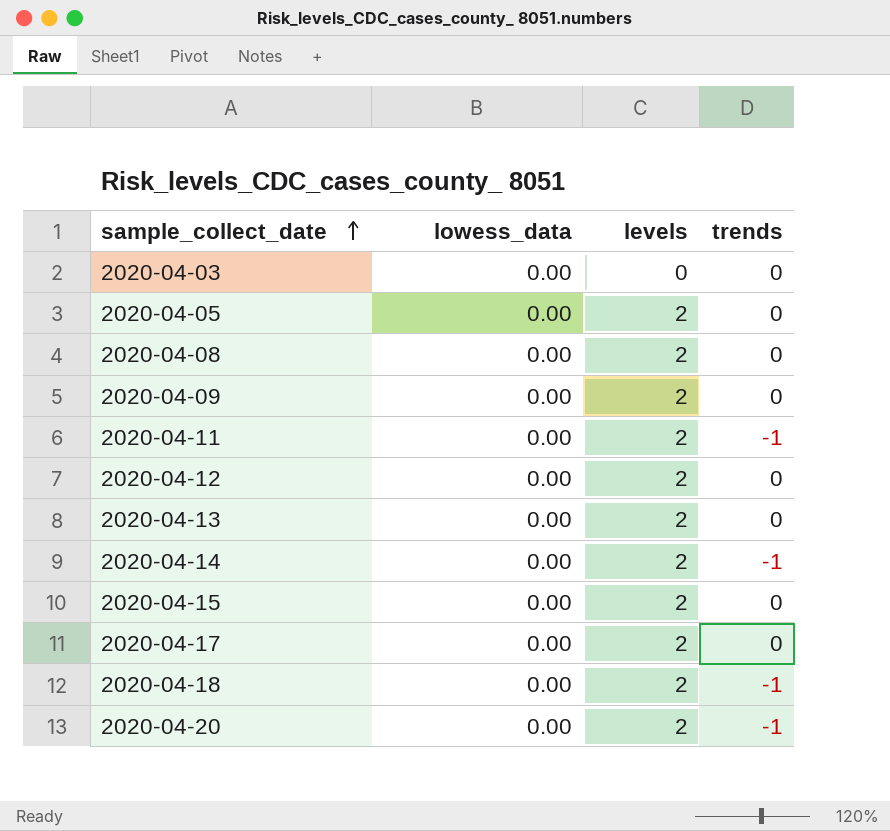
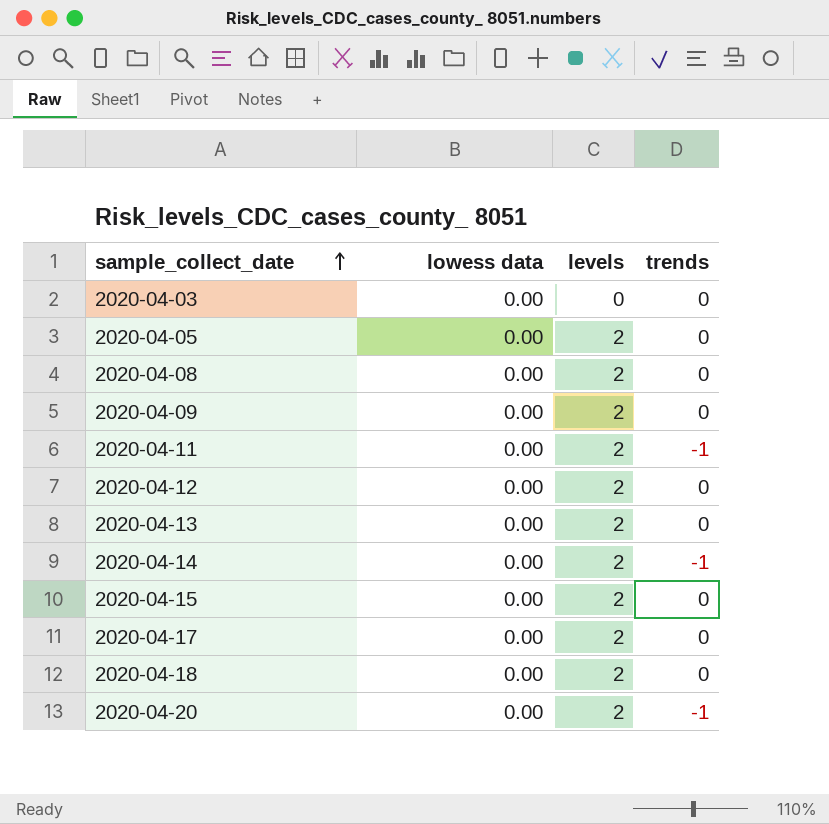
column name: lowess_data -> lowess data
2020-04-18 | trends: -1 -> 0

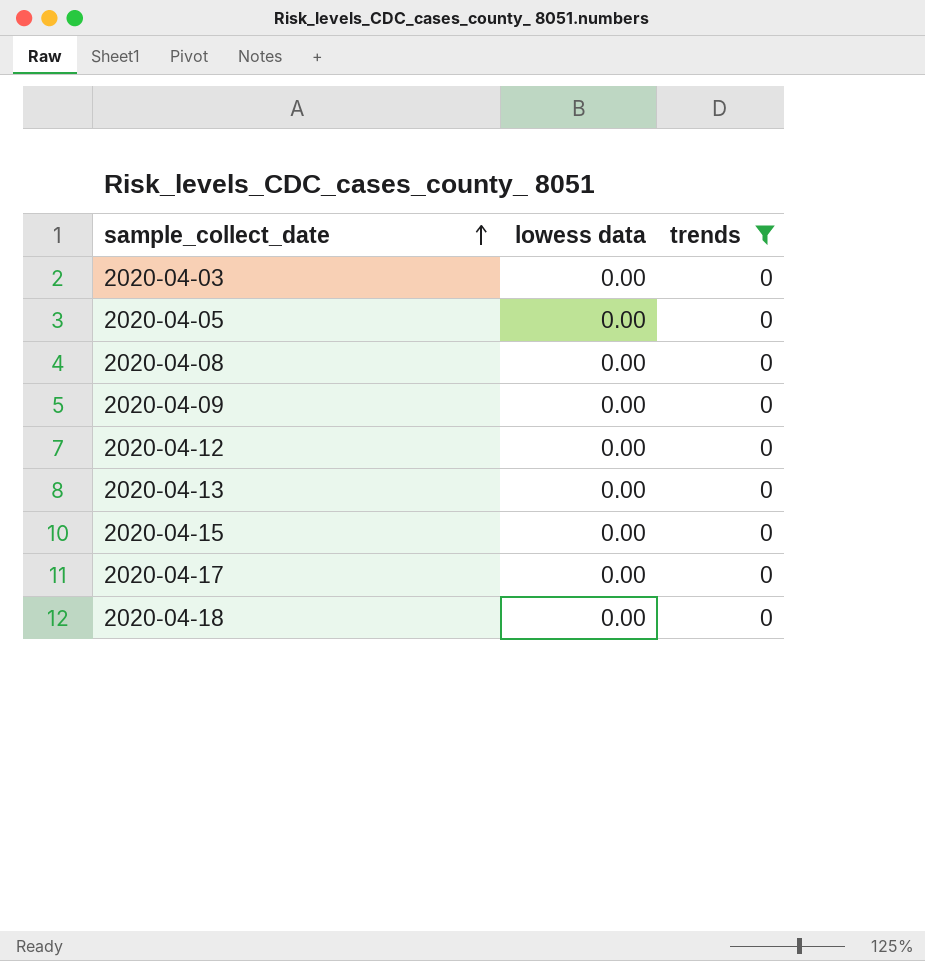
filter: none -> trends = 0
column levels | position: 3 -> none

